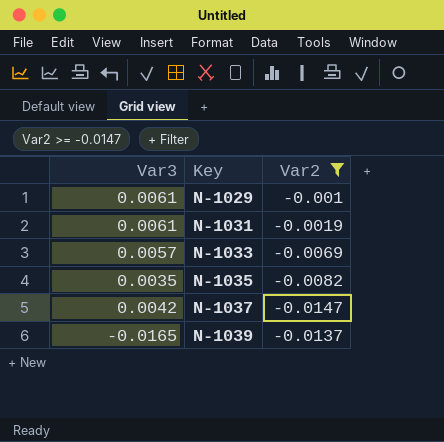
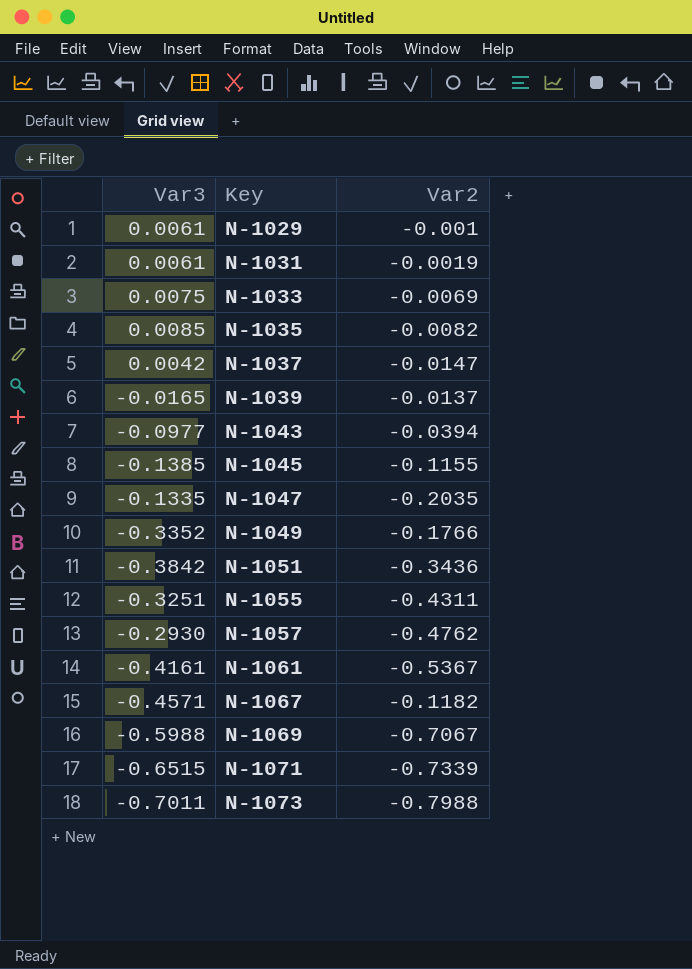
filter: Var2 >= -0.0147 -> none
N-1033 | Var3: 0.0057 -> 0.0075
N-1035 | Var3: 0.0035 -> 0.0085

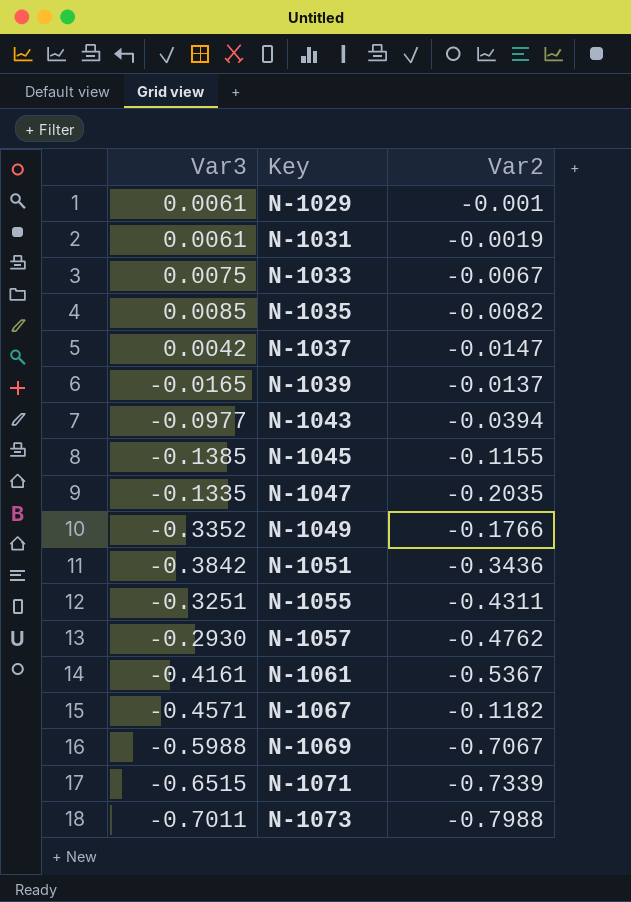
N-1033 | Var2: -0.0069 -> -0.0067

